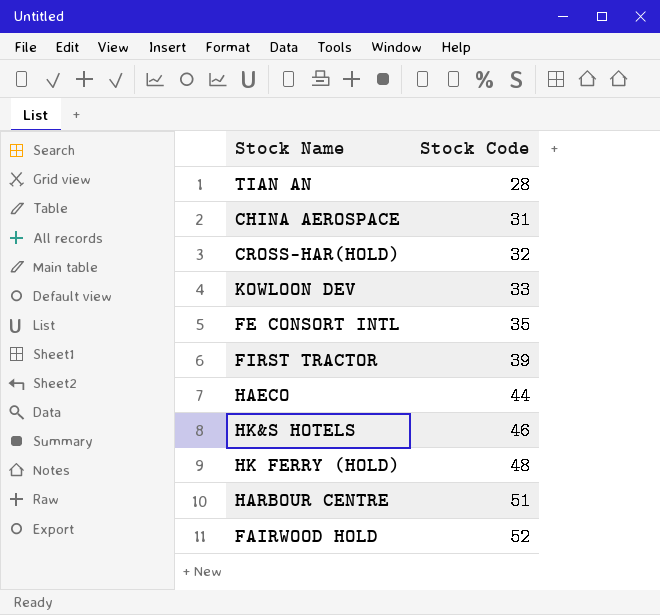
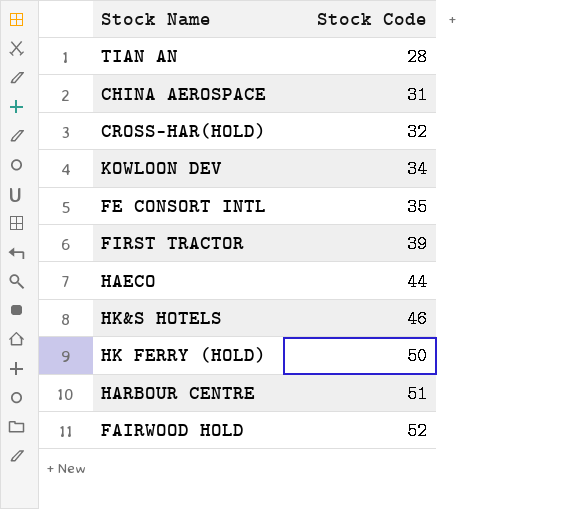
KOWLOON DEV | Stock Code: 33 -> 34
HK FERRY (HOLD) | Stock Code: 48 -> 50

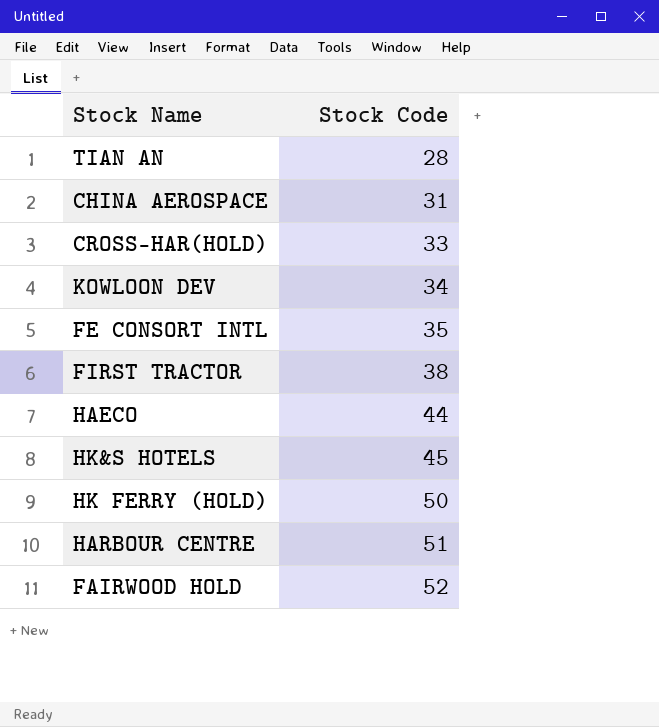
CROSS-HAR(HOLD) | Stock Code: 32 -> 33
FIRST TRACTOR | Stock Code: 39 -> 38
HK&S HOTELS | Stock Code: 46 -> 45

